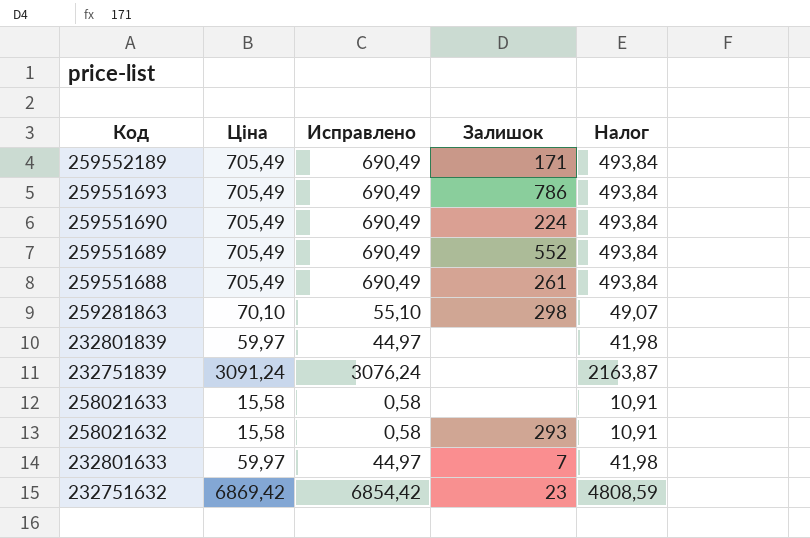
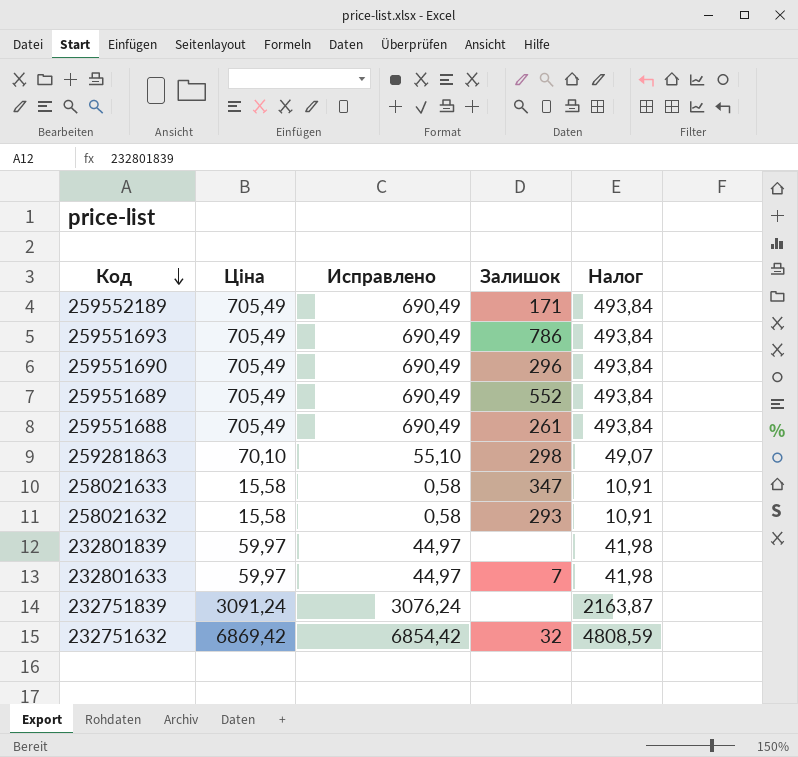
row order: none -> Код descending
259551690 | Залишок: 224 -> 296
258021633 | Залишок: none -> 347
232751632 | Залишок: 23 -> 32

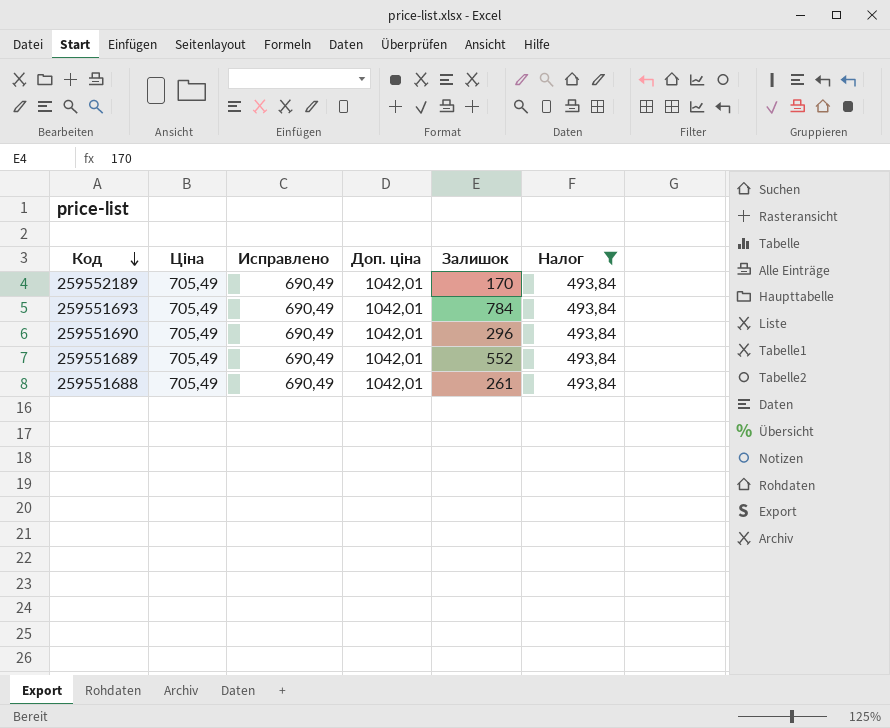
filter: none -> Налог = 493,84
column Доп. ціна | position: none -> 4
259552189 | Залишок: 171 -> 170
259551693 | Залишок: 786 -> 784

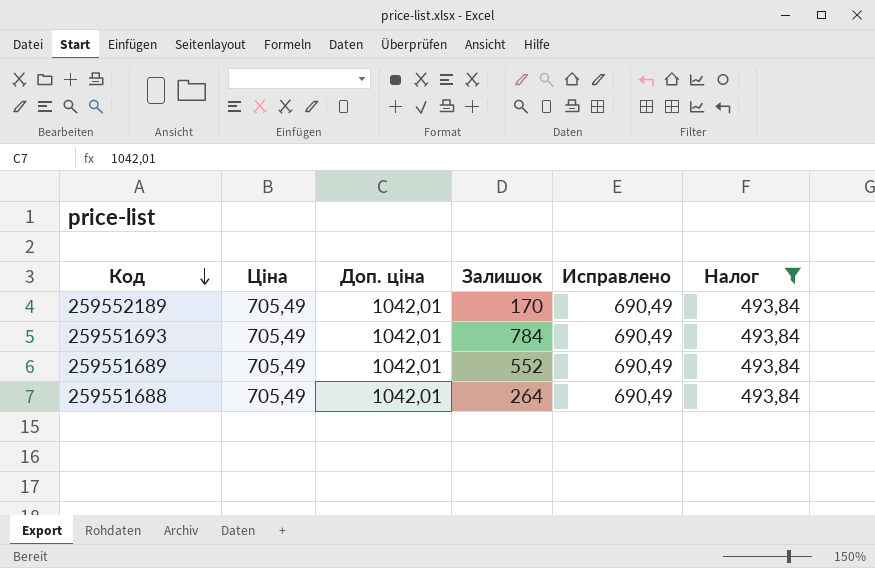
column Исправлено | position: 3 -> 5
row 259551690: 705,49 | 690,49 | 1042,01 | 296 | 493,84 -> none
259551688 | Залишок: 261 -> 264

